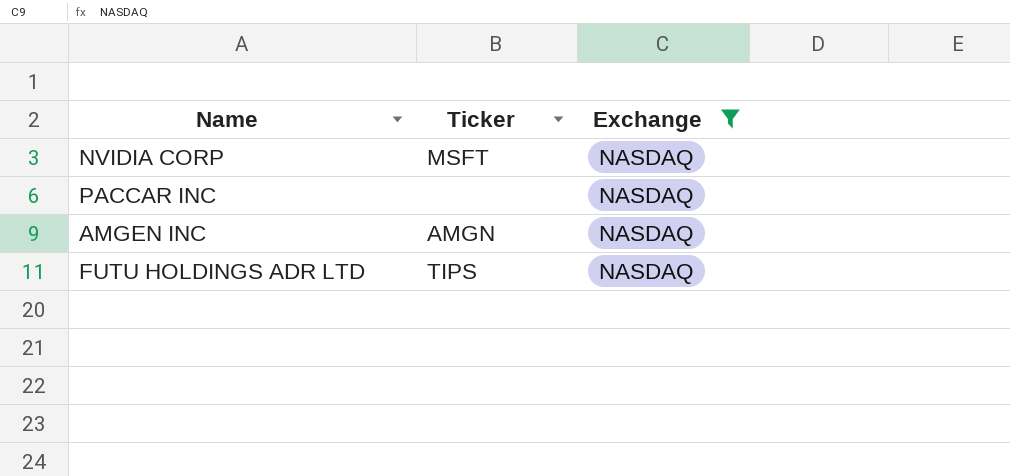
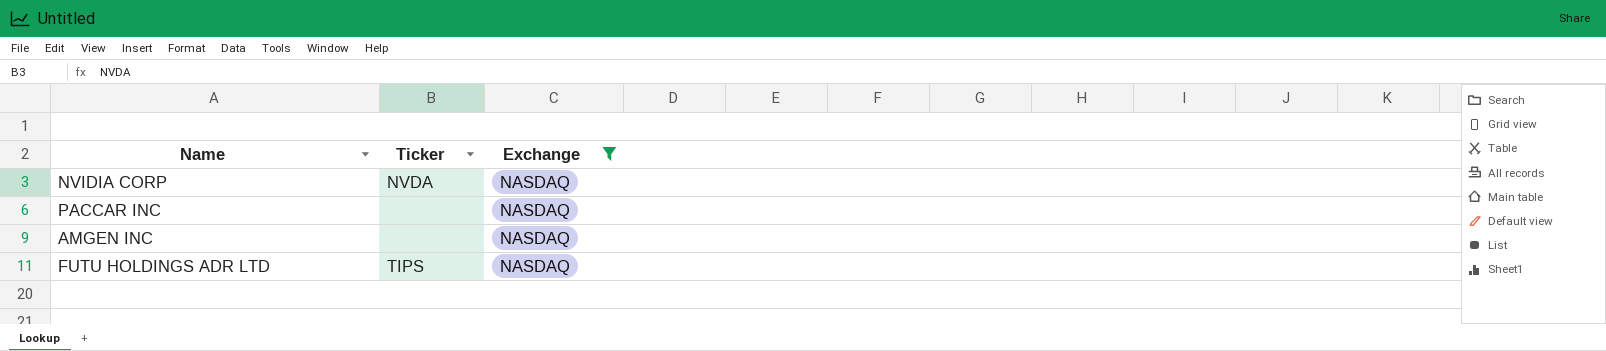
NVIDIA CORP | Ticker: MSFT -> NVDA
AMGEN INC | Ticker: AMGN -> none

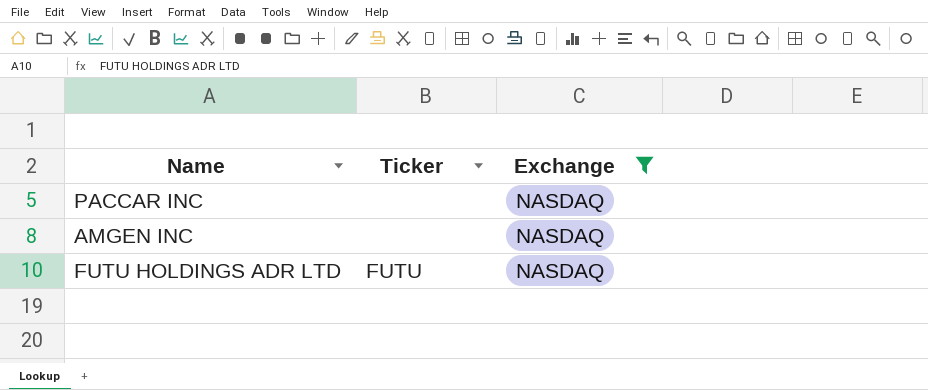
row NVIDIA CORP: NVDA | NASDAQ -> none
FUTU HOLDINGS ADR LTD | Ticker: TIPS -> FUTU

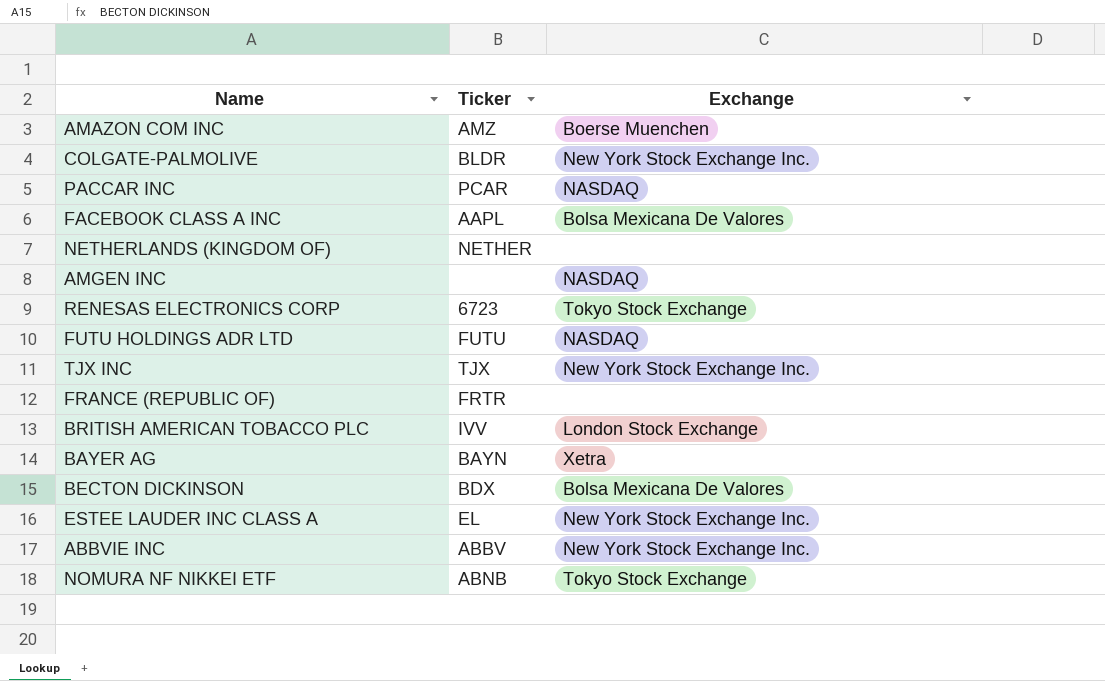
filter: Exchange = NASDAQ -> none
PACCAR INC | Ticker: none -> PCAR

